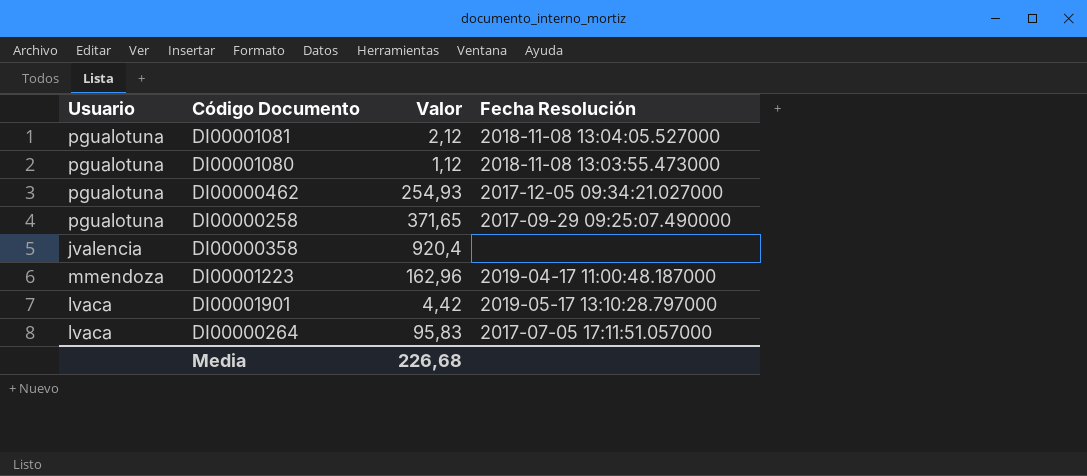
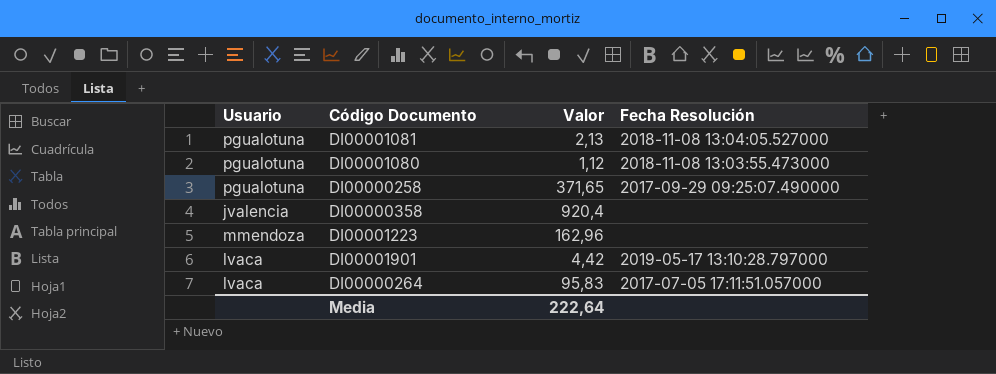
row DI00000462: pgualotuna | 254,93 | 2017-12-05 09:34:21.027000 -> none
DI00001081 | Valor: 2,12 -> 2,13
DI00001223 | Fecha Resolución: 2019-04-17 11:00:48.187000 -> none
Media | Valor: 226,68 -> 222,64

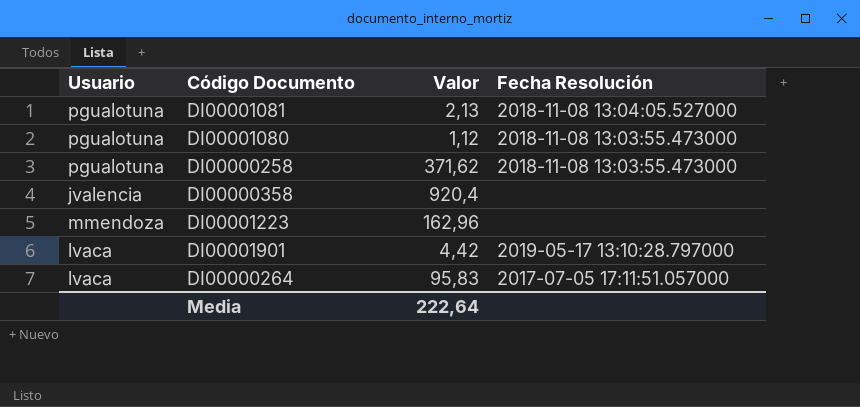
DI00000258 | Valor: 371,65 -> 371,62
DI00000258 | Fecha Resolución: 2017-09-29 09:25:07.490000 -> 2018-11-08 13:03:55.473000

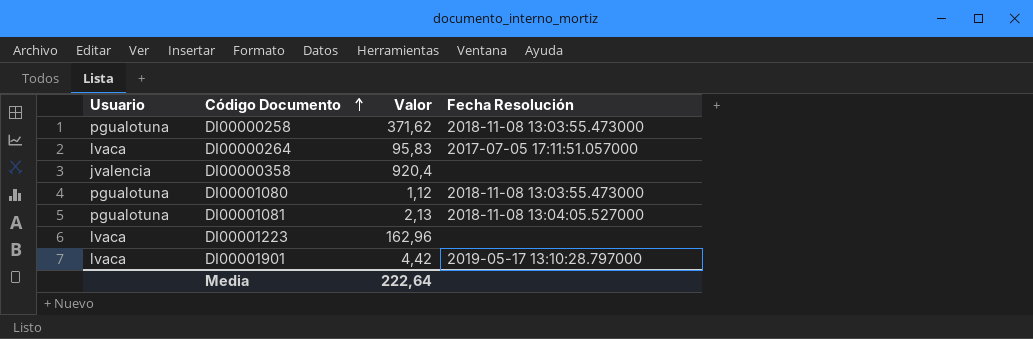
row order: none -> Código Documento ascending
DI00001223 | Usuario: mmendoza -> lvaca

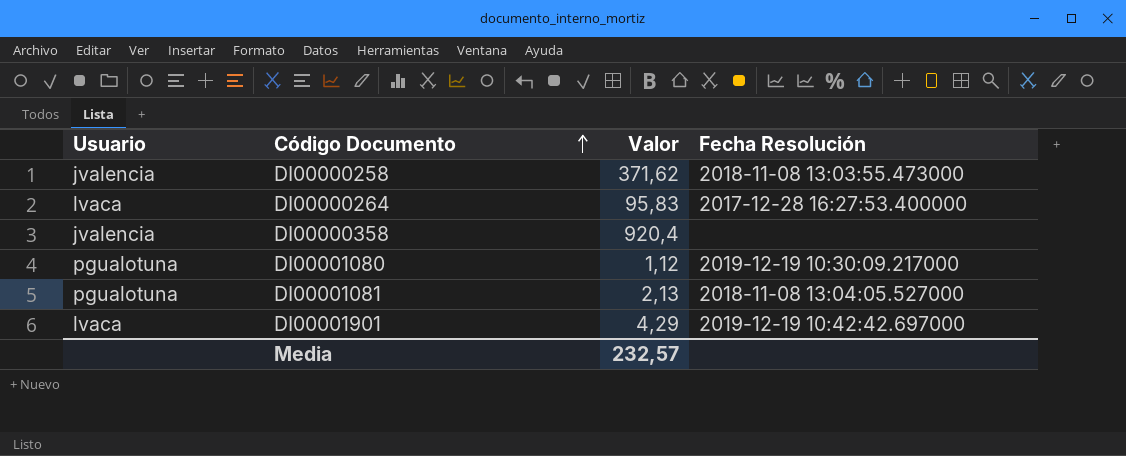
row DI00001223: lvaca | 162,96 | none -> none
DI00000258 | Usuario: pgualotuna -> jvalencia
DI00000264 | Fecha Resolución: 2017-07-05 17:11:51.057000 -> 2017-12-28 16:27:53.400000
DI00001080 | Fecha Resolución: 2018-11-08 13:03:55.473000 -> 2019-12-19 10:30:09.217000
DI00001901 | Valor: 4,42 -> 4,29
DI00001901 | Fecha Resolución: 2019-05-17 13:10:28.797000 -> 2019-12-19 10:42:42.697000
Media | Valor: 222,64 -> 232,57

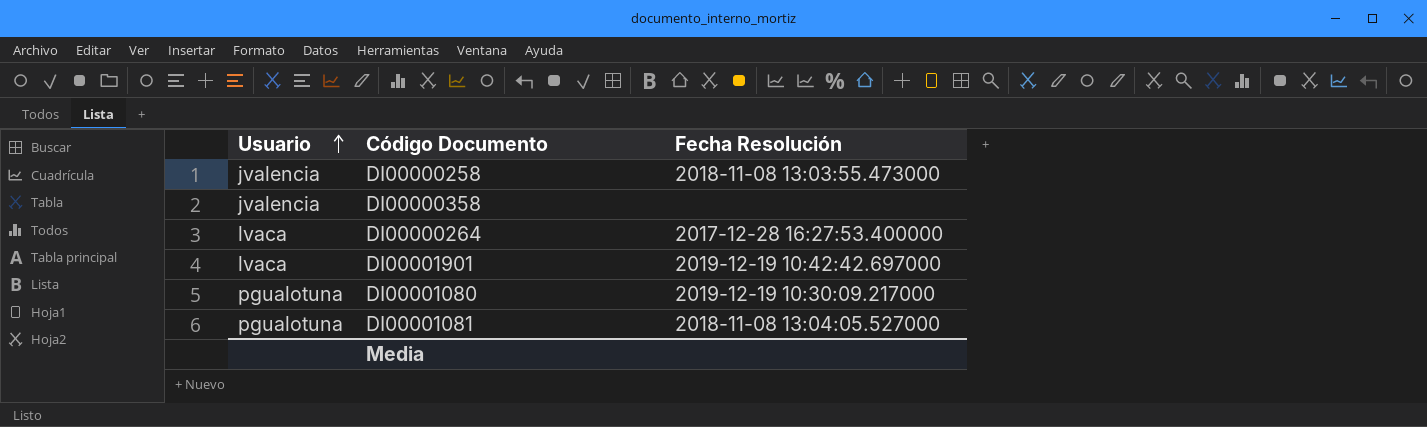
row order: Código Documento ascending -> Usuario ascending
column Valor | position: 3 -> none

